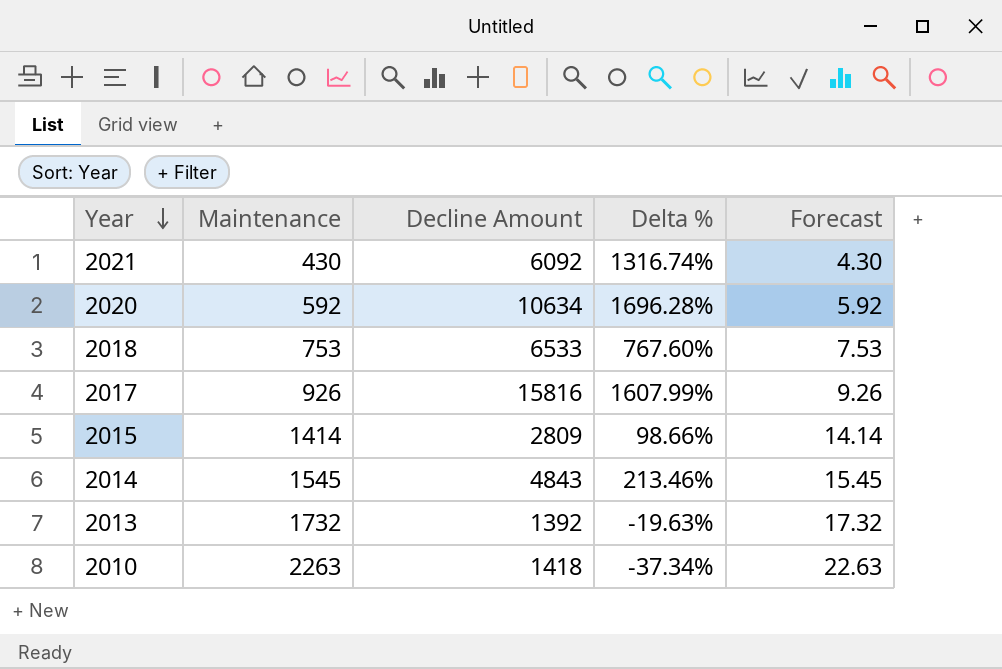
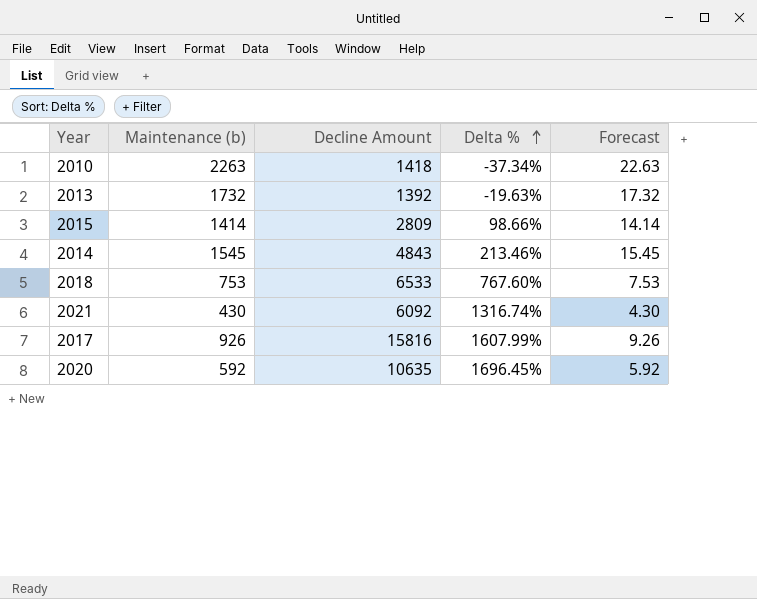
row order: Year descending -> Delta % ascending
column name: Maintenance -> Maintenance (b)
2020 | Decline Amount: 10634 -> 10635
2020 | Delta %: 1696.28% -> 1696.45%

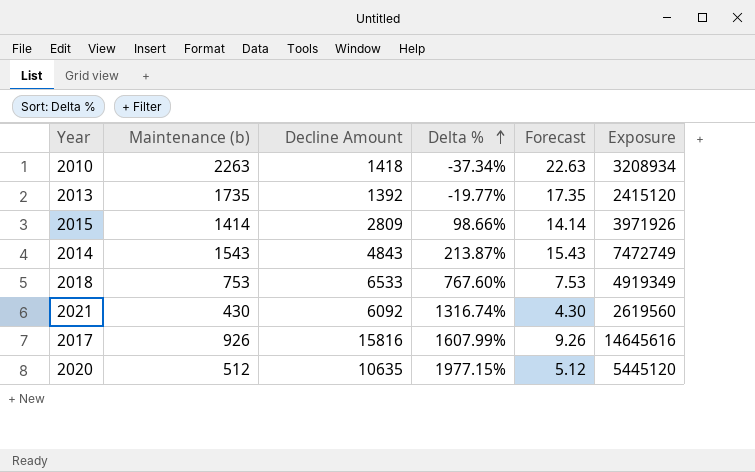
column Exposure | formula: none -> [Maintenance (b)] * [Decline Amount]
2013 | Maintenance (b): 1732 -> 1735
2013 | Delta %: -19.63% -> -19.77%
2013 | Forecast: 17.32 -> 17.35
2014 | Maintenance (b): 1545 -> 1543
2014 | Delta %: 213.46% -> 213.87%
2014 | Forecast: 15.45 -> 15.43
2020 | Maintenance (b): 592 -> 512
2020 | Delta %: 1696.45% -> 1977.15%
2020 | Forecast: 5.92 -> 5.12

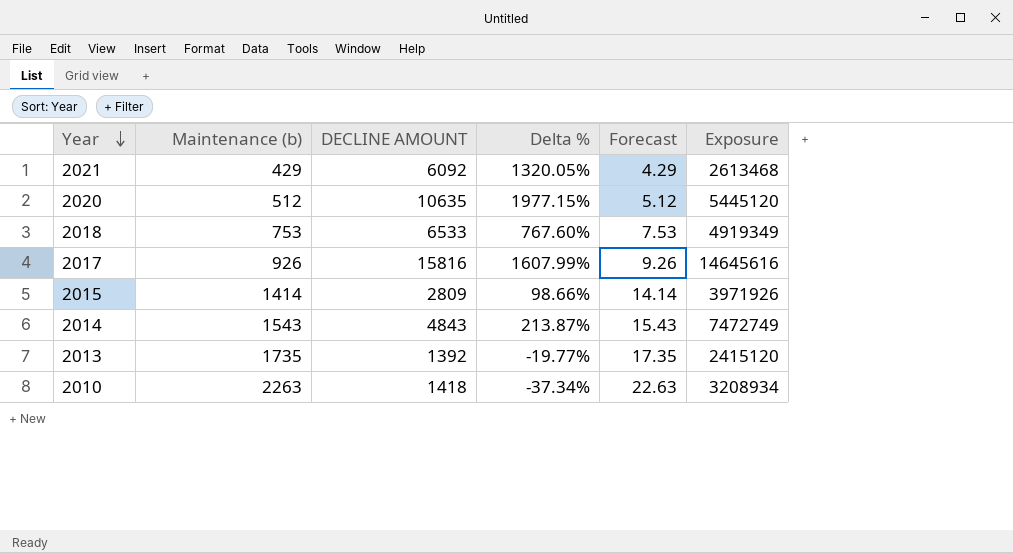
row order: Delta % ascending -> Year descending
column name: Decline Amount -> DECLINE AMOUNT
2021 | Maintenance (b): 430 -> 429
2021 | Delta %: 1316.74% -> 1320.05%
2021 | Forecast: 4.30 -> 4.29
2021 | Exposure: 2619560 -> 2613468

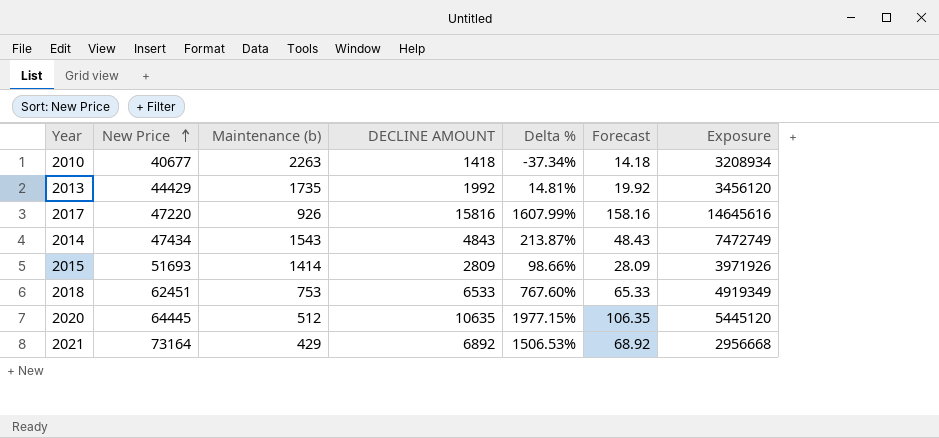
row order: Year descending -> New Price ascending
column New Price | position: none -> 2
column Forecast | formula: [Maintenance (b)] * 0.01 -> [DECLINE AMOUNT] * 0.01
2013 | DECLINE AMOUNT: 1392 -> 1992
2013 | Delta %: -19.77% -> 14.81%
2013 | Exposure: 2415120 -> 3456120
2021 | DECLINE AMOUNT: 6092 -> 6892
2021 | Delta %: 1320.05% -> 1506.53%
2021 | Exposure: 2613468 -> 2956668

